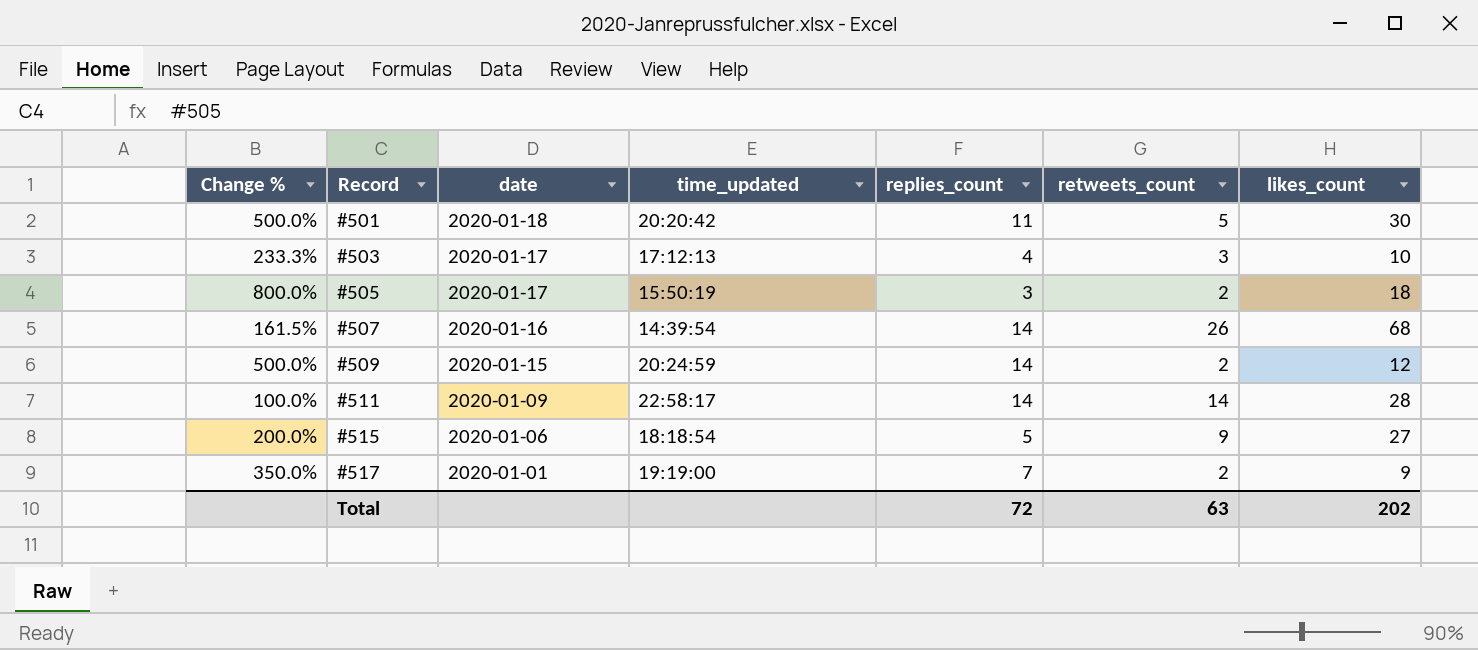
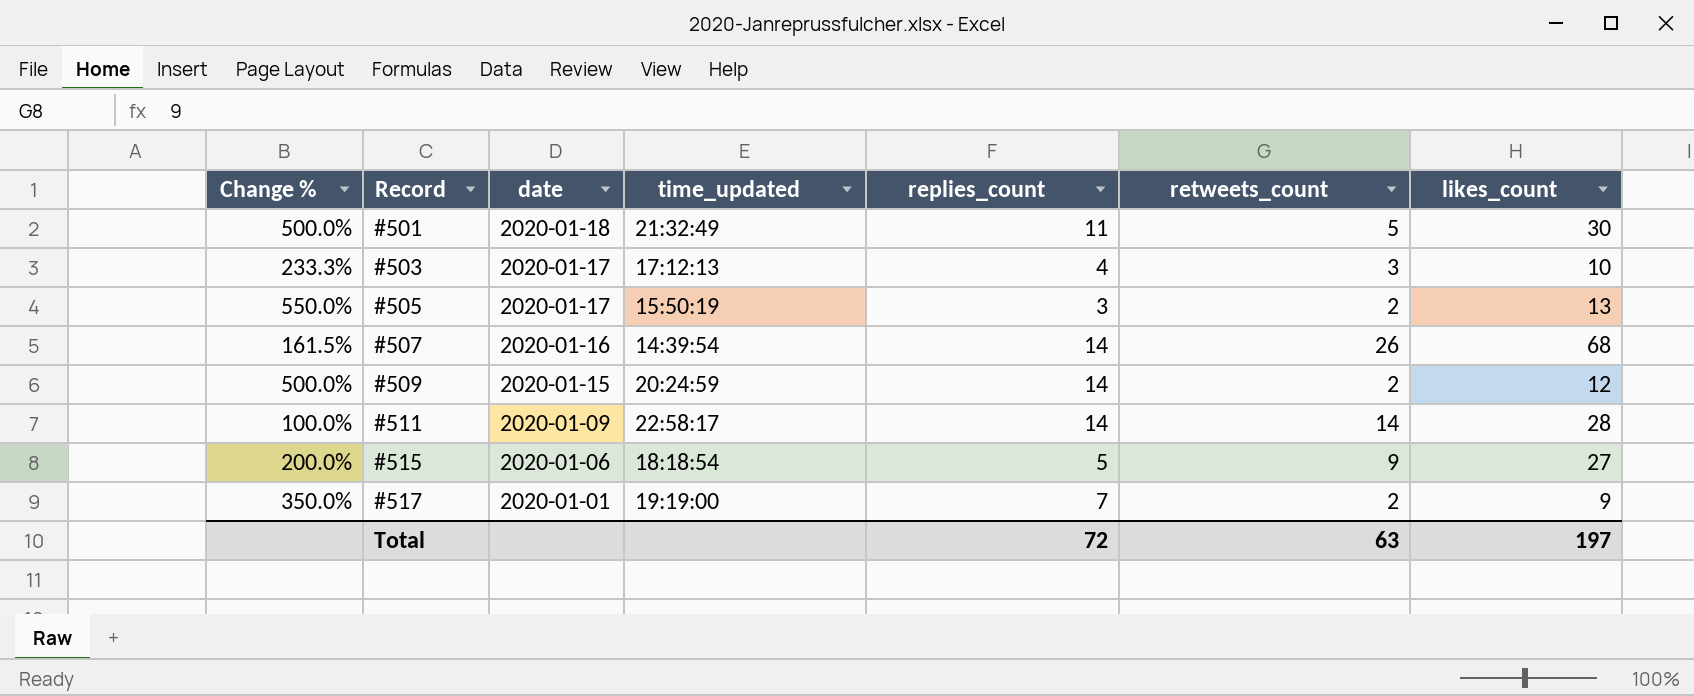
#501 | time_updated: 20:20:42 -> 21:32:49
#505 | Change %: 800.0% -> 550.0%
#505 | likes_count: 18 -> 13
Total | likes_count: 202 -> 197

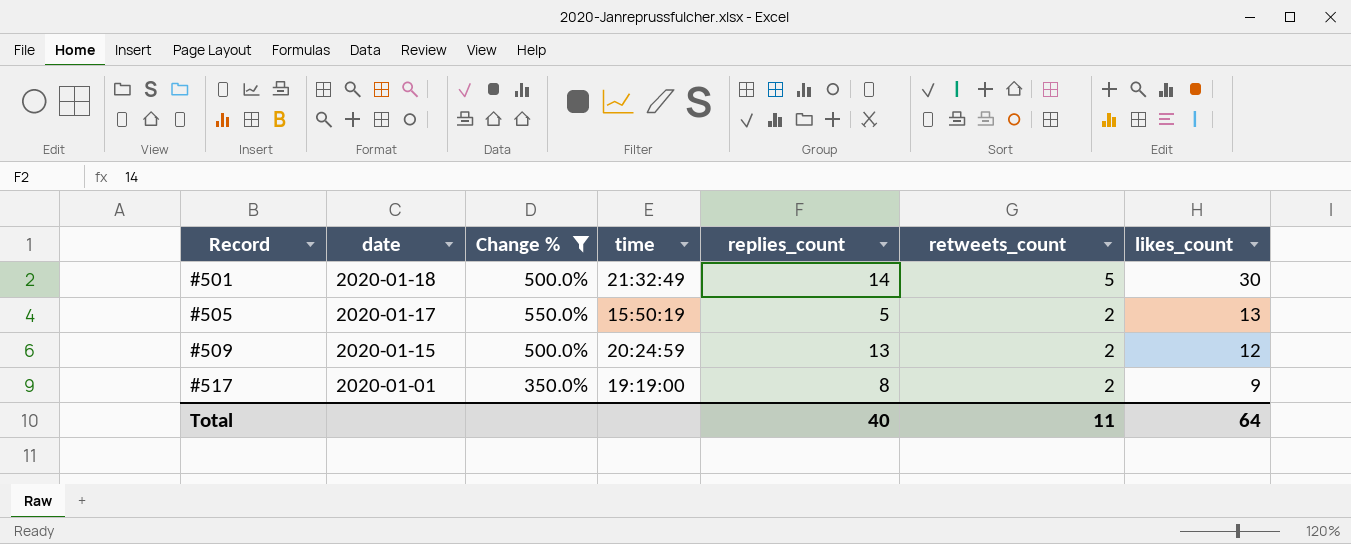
filter: none -> Change % >= 350.0%
column Change % | position: 1 -> 3
column name: time_updated -> time
#501 | replies_count: 11 -> 14
#505 | replies_count: 3 -> 5
#509 | replies_count: 14 -> 13
#517 | replies_count: 7 -> 8
Total | replies_count: 72 -> 40
Total | retweets_count: 63 -> 11
Total | likes_count: 197 -> 64

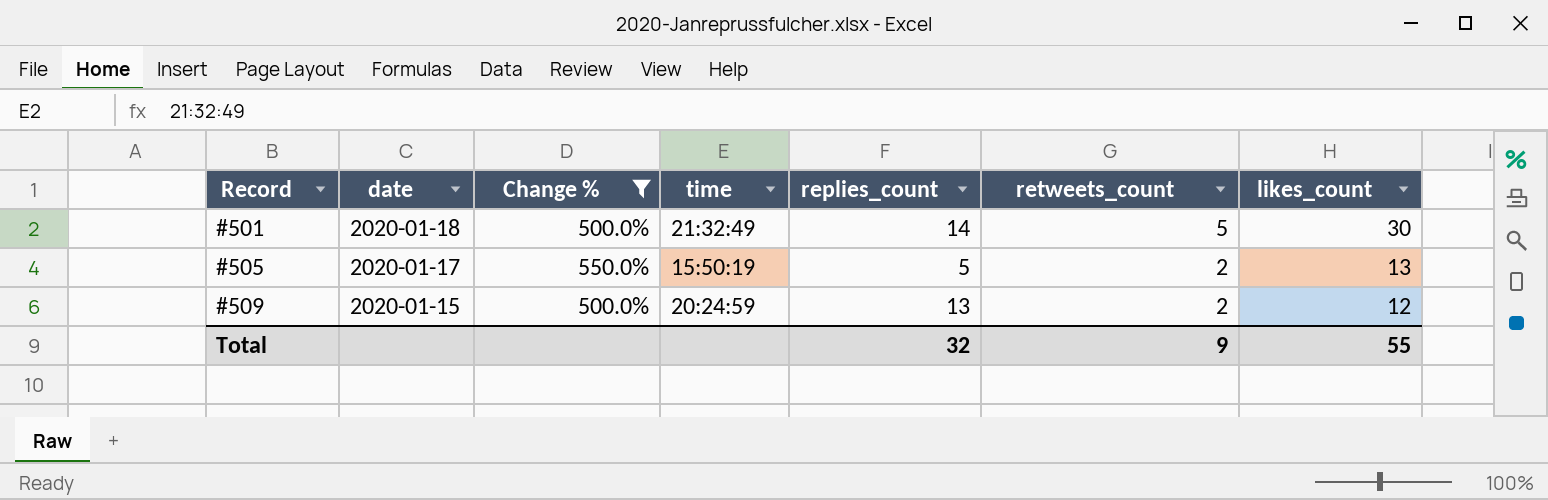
row #517: 2020-01-01 | 350.0% | 19:19:00 | 8 | 2 | 9 -> none
Total | replies_count: 40 -> 32
Total | retweets_count: 11 -> 9
Total | likes_count: 64 -> 55

